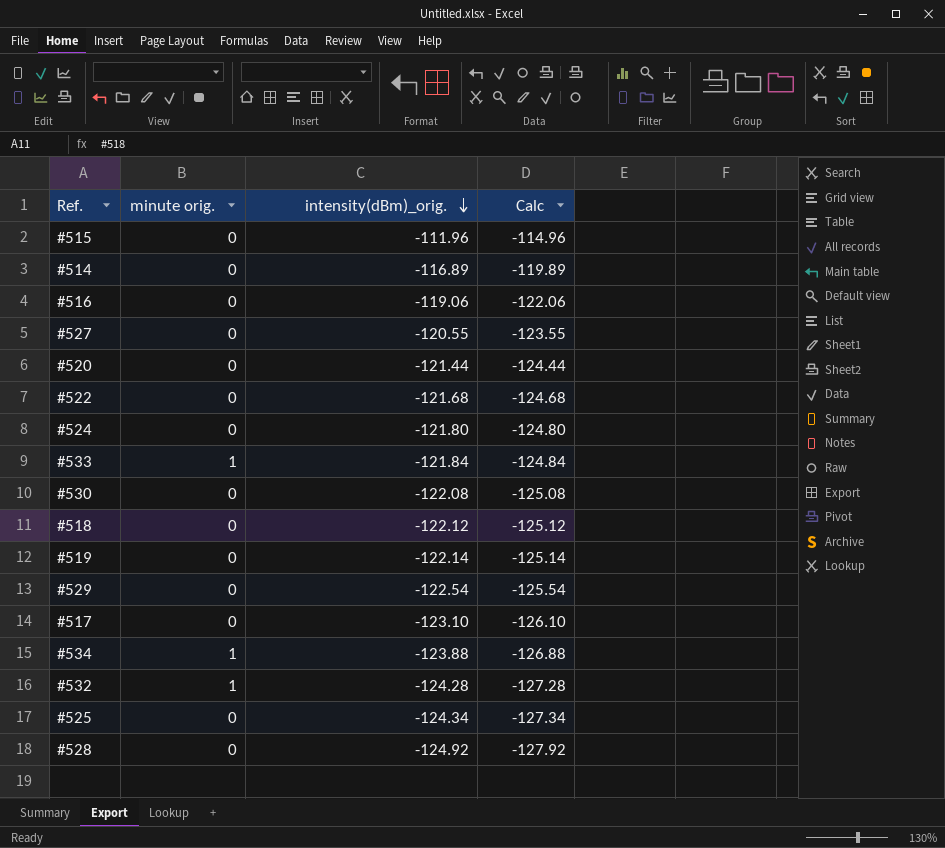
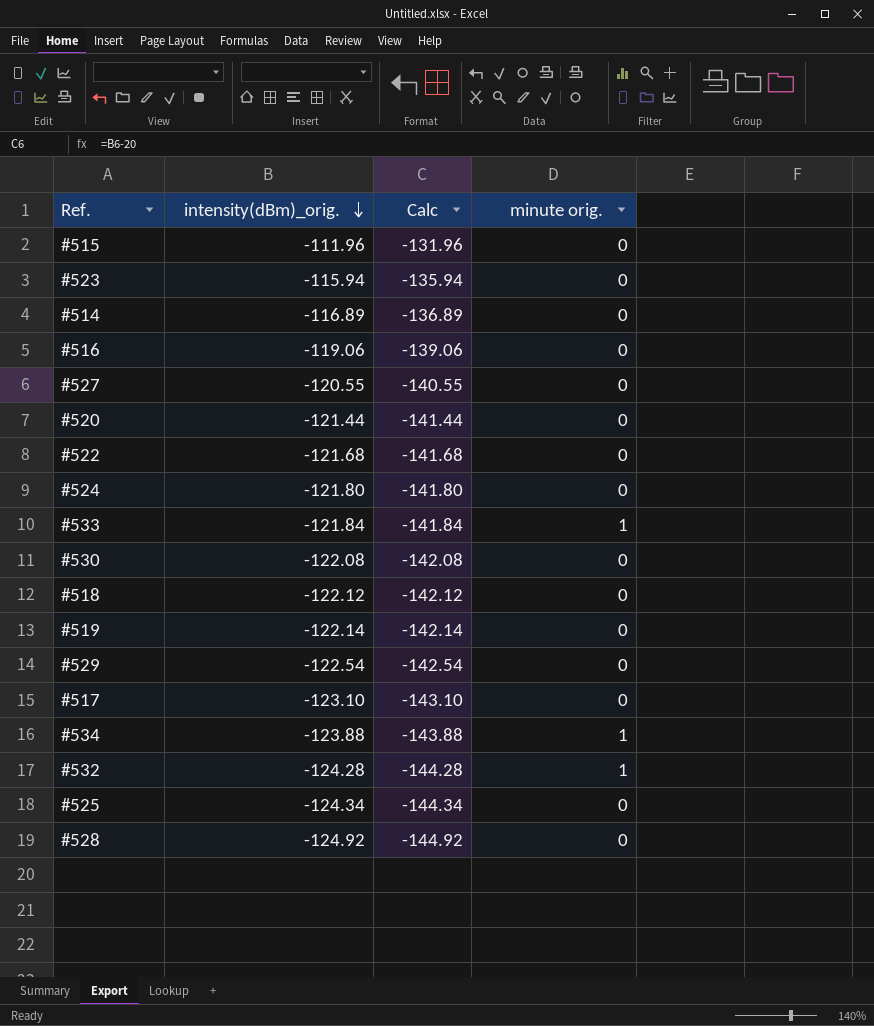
column Calc | formula: [intensity(dBm)_orig.] - 3 -> [intensity(dBm)_orig.] - 20
column minute orig. | position: 2 -> 4
row #523: none -> -115.94 | -135.94 | 0

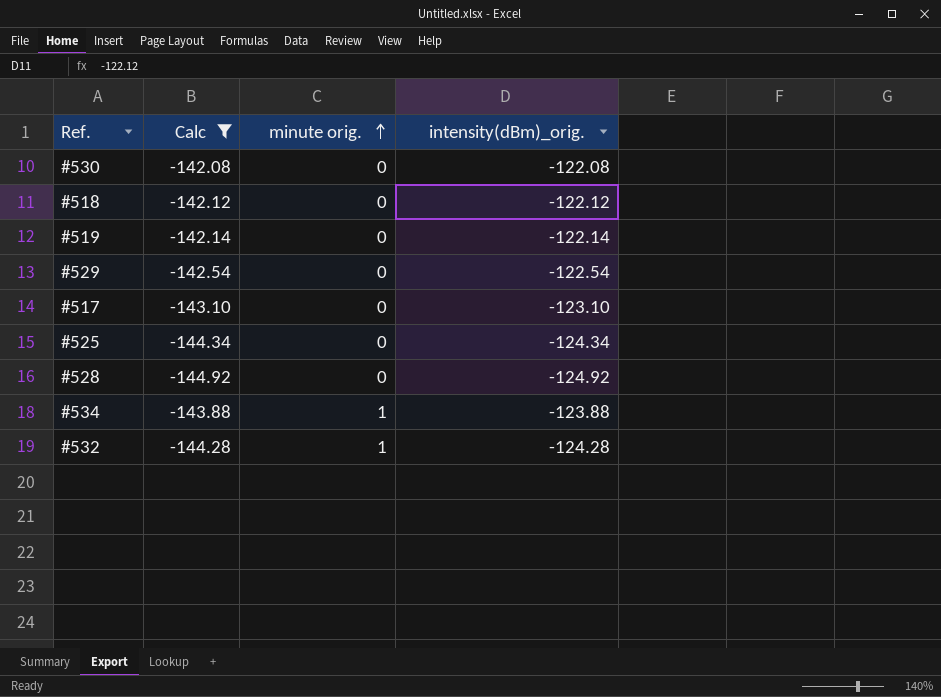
filter: none -> Calc <= -142.08
row order: intensity(dBm)_orig. descending -> minute orig. ascending
column intensity(dBm)_orig. | position: 2 -> 4

